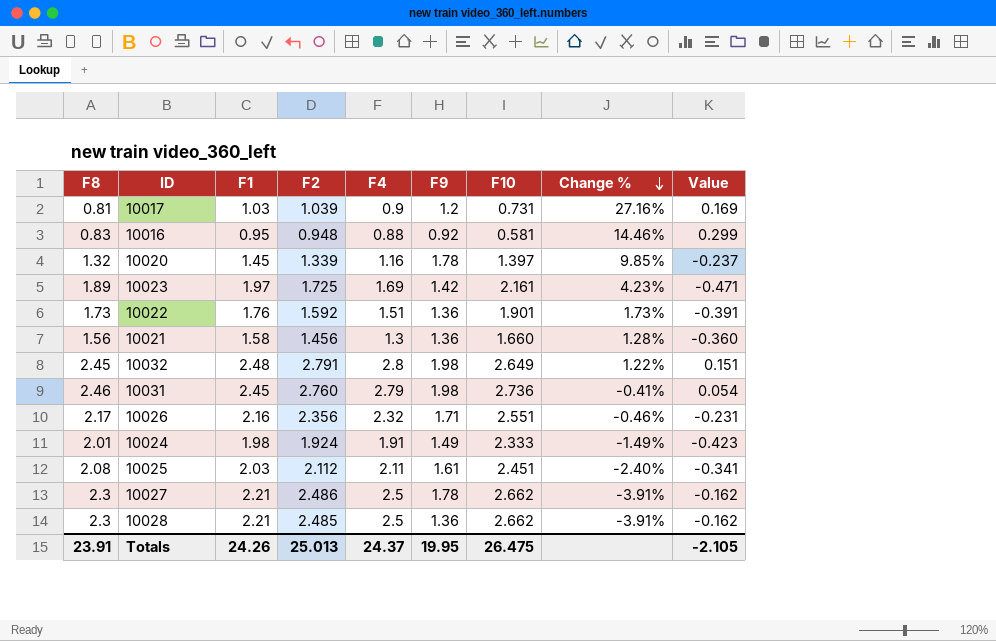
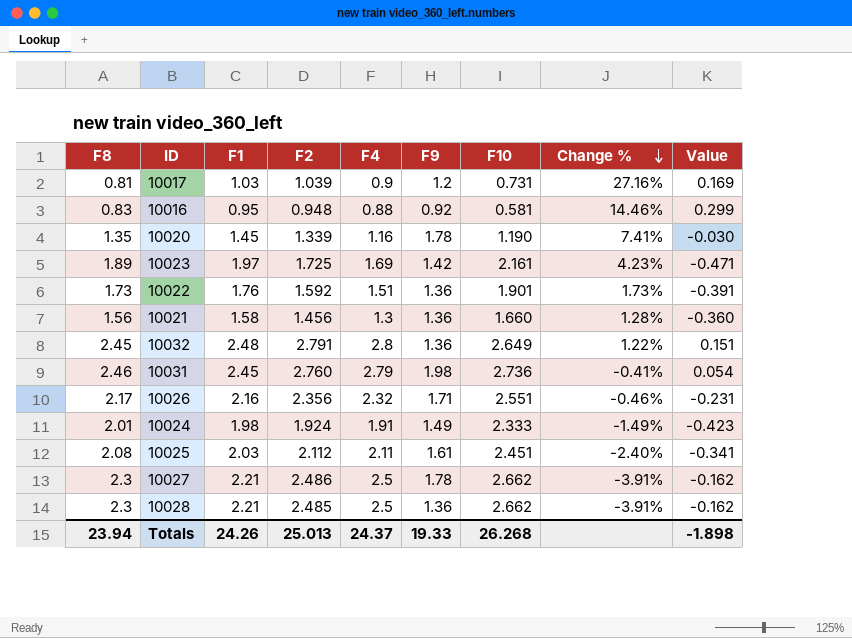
10020 | F8: 1.32 -> 1.35
10020 | F10: 1.397 -> 1.190
10020 | Change %: 9.85% -> 7.41%
10020 | Value: -0.237 -> -0.030
10032 | F9: 1.98 -> 1.36
Totals | F8: 23.91 -> 23.94
Totals | F9: 19.95 -> 19.33
Totals | F10: 26.475 -> 26.268
Totals | Value: -2.105 -> -1.898

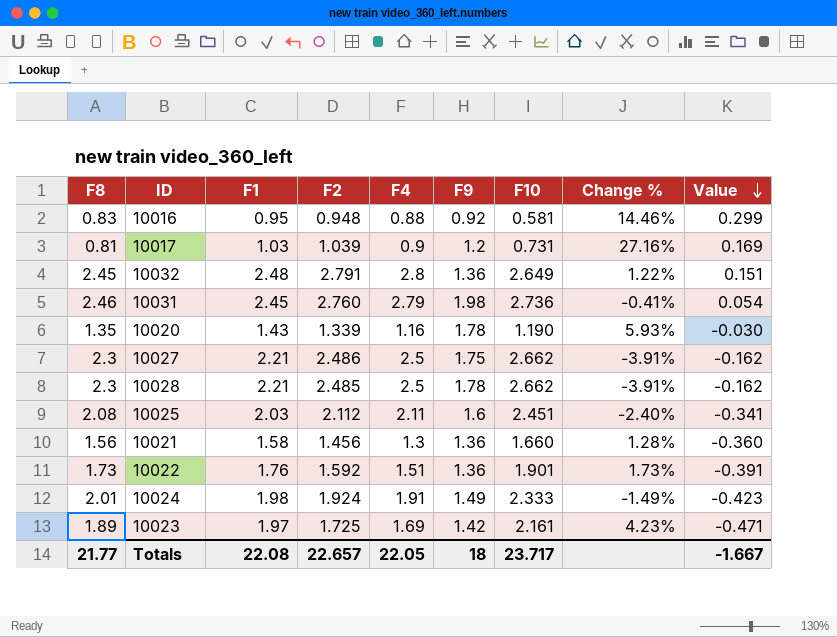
row order: Change % descending -> Value descending
row 10026: 2.17 | 2.16 | 2.356 | 2.32 | 1.71 | 2.551 | -0.46% | -0.231 -> none
10020 | F1: 1.45 -> 1.43
10020 | Change %: 7.41% -> 5.93%
10027 | F9: 1.78 -> 1.75
10028 | F9: 1.36 -> 1.78
10025 | F9: 1.61 -> 1.6
Totals | F8: 23.94 -> 21.77
Totals | F1: 24.26 -> 22.08
Totals | F2: 25.013 -> 22.657
Totals | F4: 24.37 -> 22.05
Totals | F9: 19.33 -> 18
Totals | F10: 26.268 -> 23.717
Totals | Value: -1.898 -> -1.667

